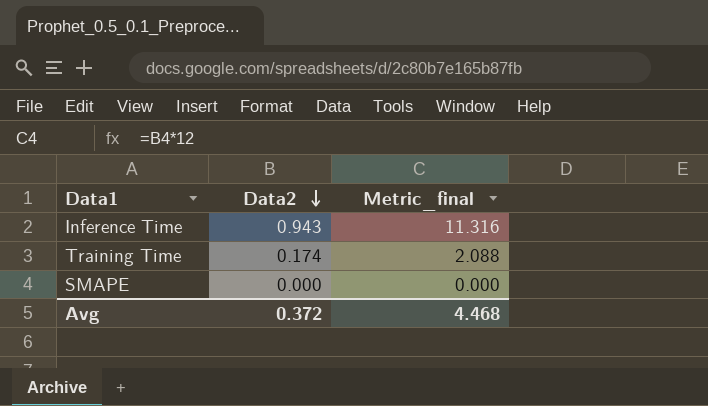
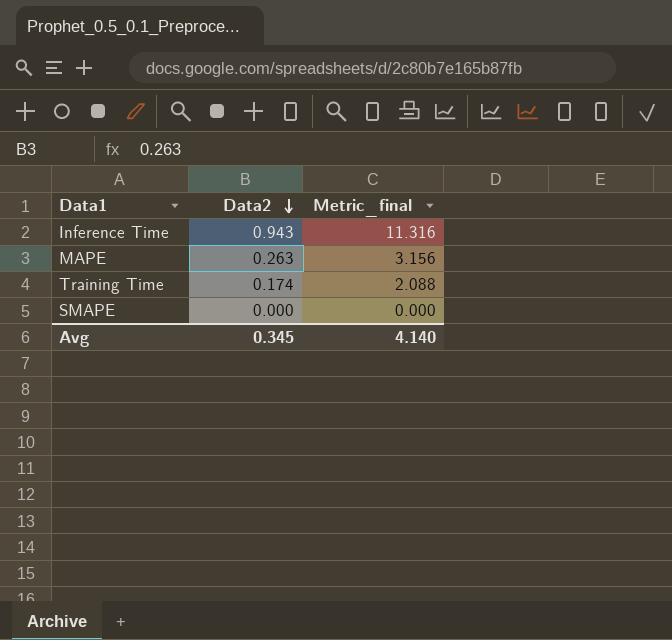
row MAPE: none -> 0.263 | 3.156
Avg | Data2: 0.372 -> 0.345
Avg | Metric_final: 4.468 -> 4.140

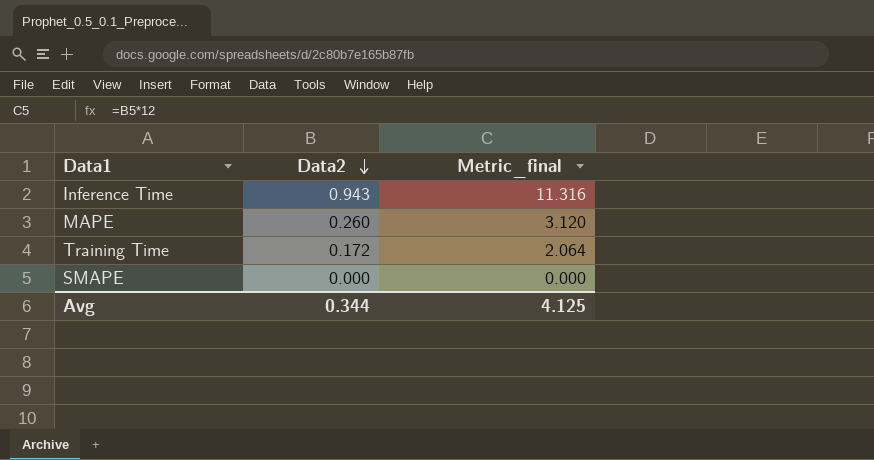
MAPE | Data2: 0.263 -> 0.260
MAPE | Metric_final: 3.156 -> 3.120
Training Time | Data2: 0.174 -> 0.172
Training Time | Metric_final: 2.088 -> 2.064
Avg | Data2: 0.345 -> 0.344
Avg | Metric_final: 4.140 -> 4.125

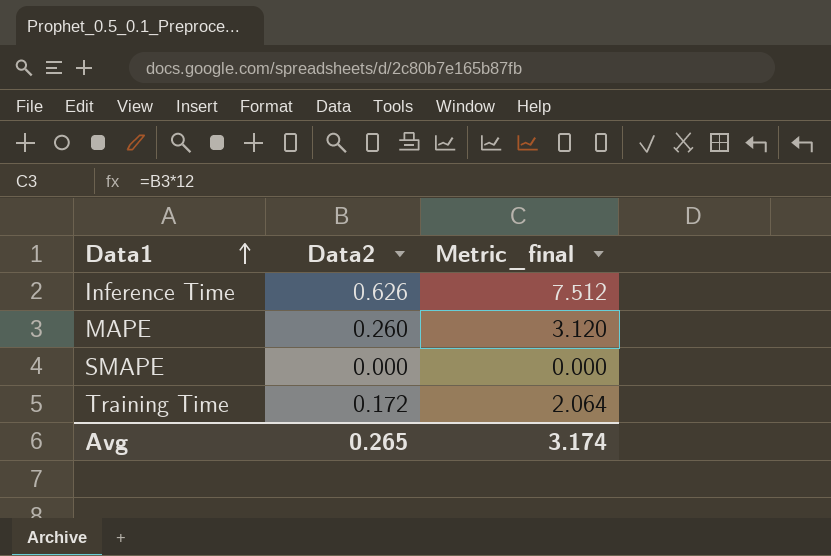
row order: Data2 descending -> Data1 ascending
Inference Time | Data2: 0.943 -> 0.626
Inference Time | Metric_final: 11.316 -> 7.512
Avg | Data2: 0.344 -> 0.265
Avg | Metric_final: 4.125 -> 3.174

